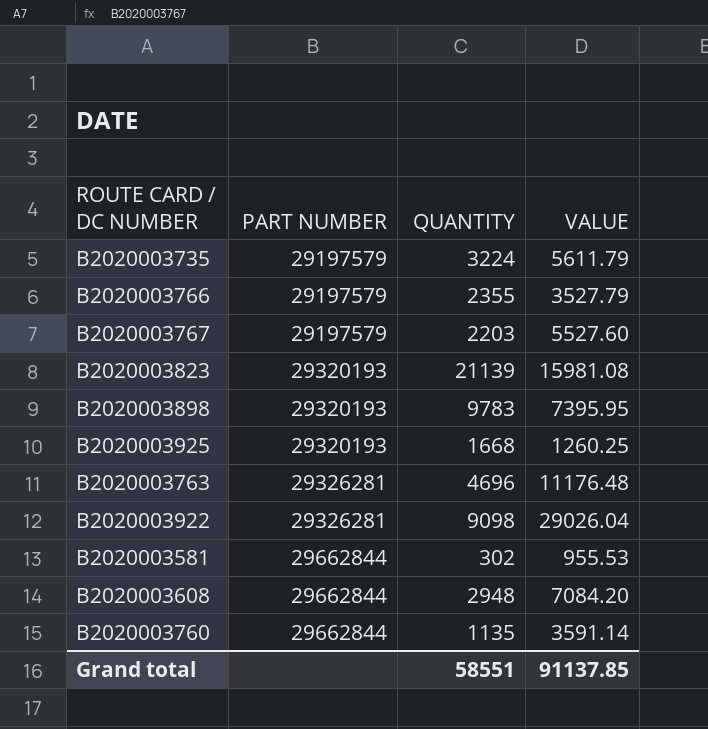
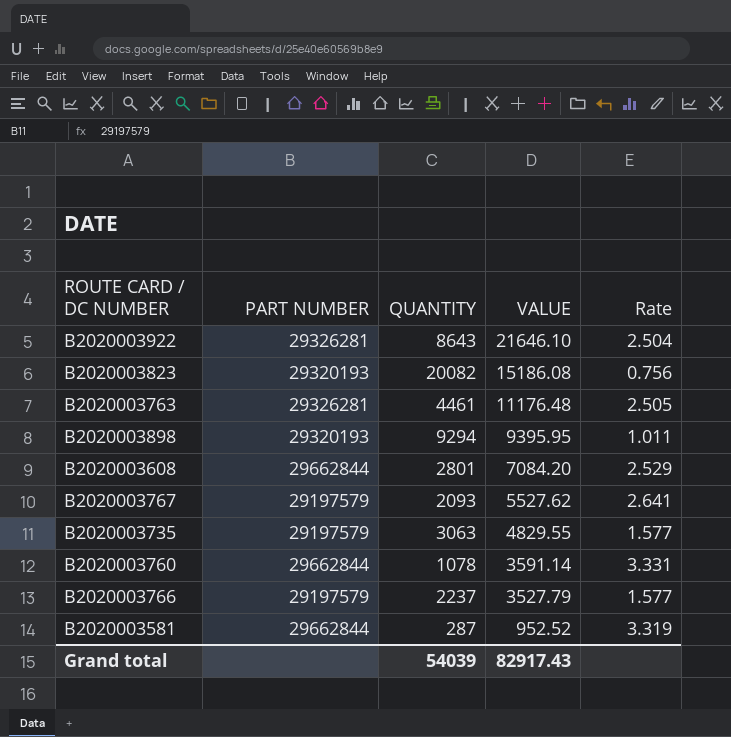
row order: PART NUMBER ascending -> VALUE descending
column Rate | formula: none -> [VALUE] / [QUANTITY]
row B2020003925: 29320193 | 1668 | 1260.25 -> none
B2020003922 | QUANTITY: 9098 -> 8643
B2020003922 | VALUE: 29026.04 -> 21646.10
B2020003823 | QUANTITY: 21139 -> 20082
B2020003823 | VALUE: 15981.08 -> 15186.08
B2020003763 | QUANTITY: 4696 -> 4461
B2020003898 | QUANTITY: 9783 -> 9294
B2020003898 | VALUE: 7395.95 -> 9395.95
B2020003608 | QUANTITY: 2948 -> 2801
B2020003767 | QUANTITY: 2203 -> 2093
B2020003767 | VALUE: 5527.60 -> 5527.62
B2020003735 | QUANTITY: 3224 -> 3063
B2020003735 | VALUE: 5611.79 -> 4829.55
B2020003760 | QUANTITY: 1135 -> 1078
B2020003766 | QUANTITY: 2355 -> 2237
B2020003581 | QUANTITY: 302 -> 287
B2020003581 | VALUE: 955.53 -> 952.52
Grand total | QUANTITY: 58551 -> 54039
Grand total | VALUE: 91137.85 -> 82917.43

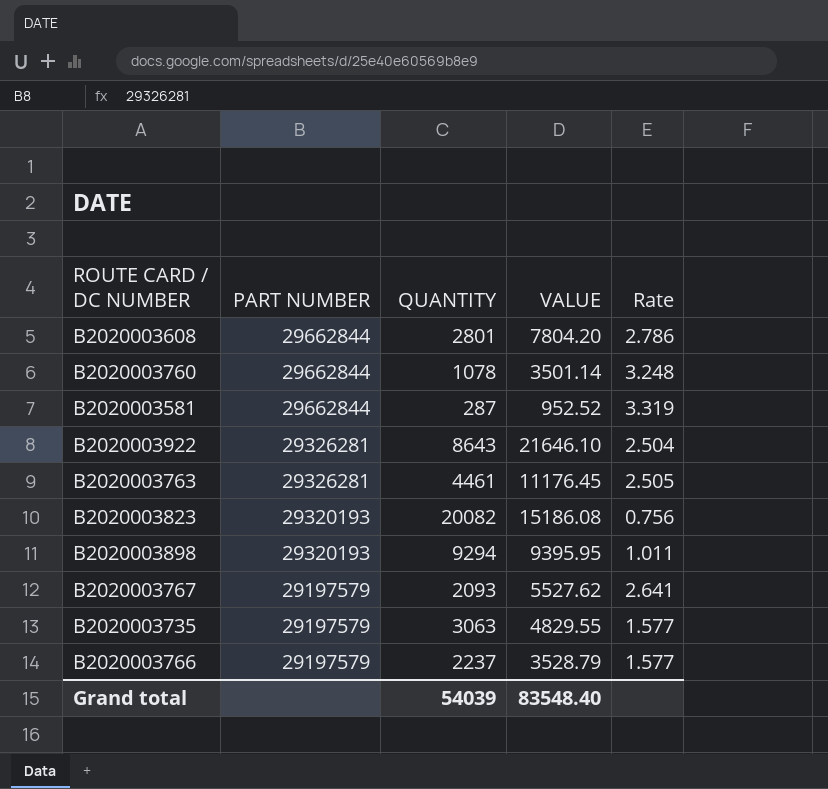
row order: VALUE descending -> PART NUMBER descending
B2020003608 | VALUE: 7084.20 -> 7804.20
B2020003608 | Rate: 2.529 -> 2.786
B2020003760 | VALUE: 3591.14 -> 3501.14
B2020003760 | Rate: 3.331 -> 3.248
B2020003763 | VALUE: 11176.48 -> 11176.45
B2020003766 | VALUE: 3527.79 -> 3528.79
Grand total | VALUE: 82917.43 -> 83548.40

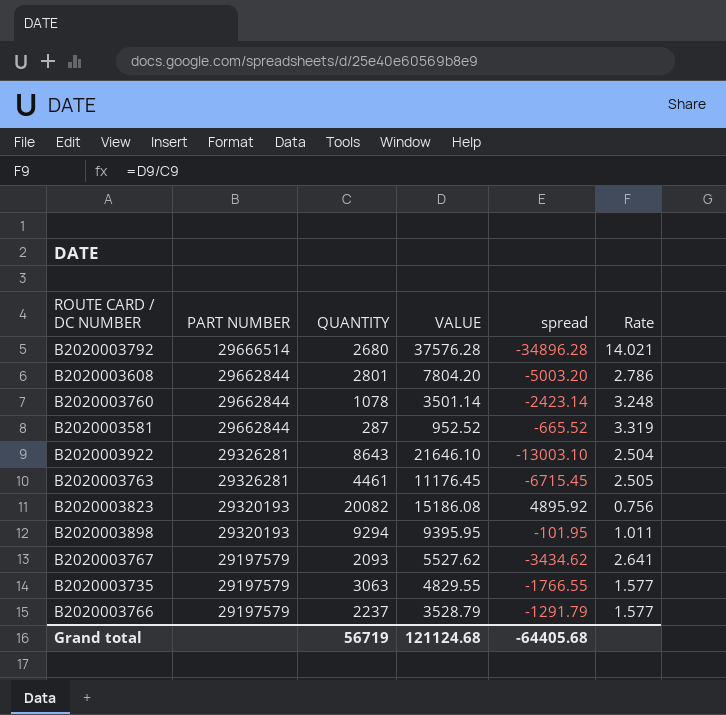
column spread | formula: none -> [QUANTITY] - [VALUE]
row B2020003792: none -> 29666514 | 2680 | 37576.28 | -34896.28 | 14.021
Grand total | QUANTITY: 54039 -> 56719
Grand total | VALUE: 83548.40 -> 121124.68

